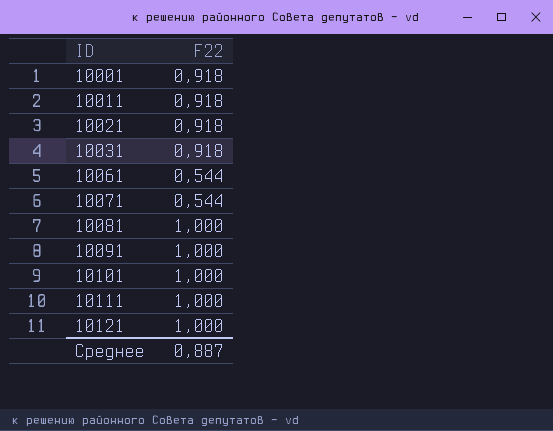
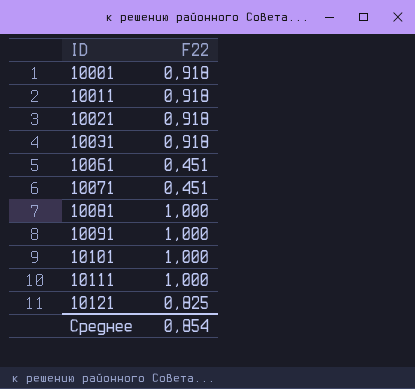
10061 | F22: 0,544 -> 0,451
10071 | F22: 0,544 -> 0,451
10121 | F22: 1,000 -> 0,825
Среднее | F22: 0,887 -> 0,854

